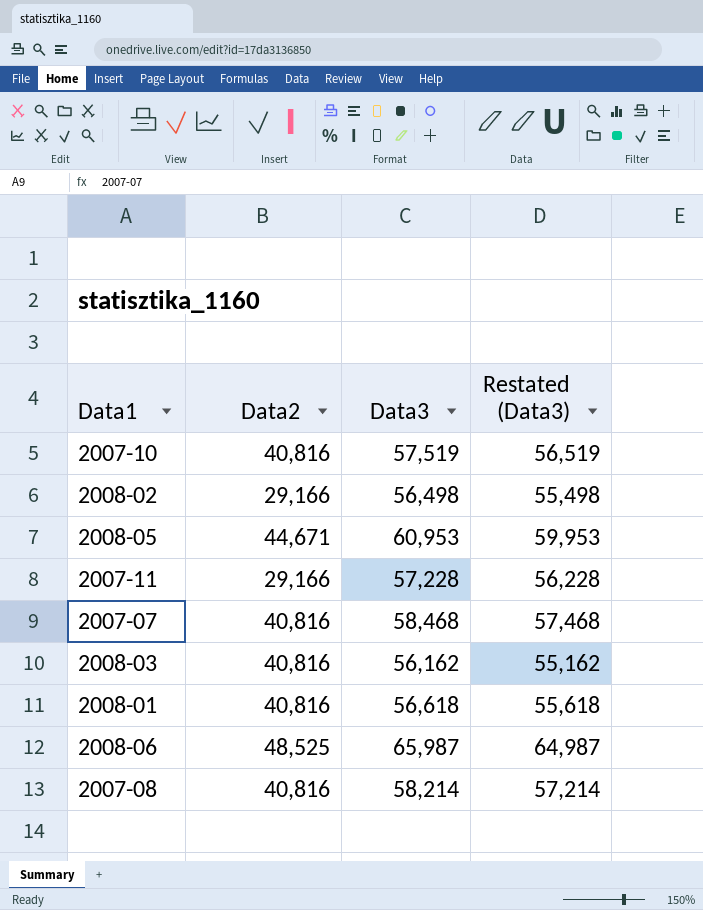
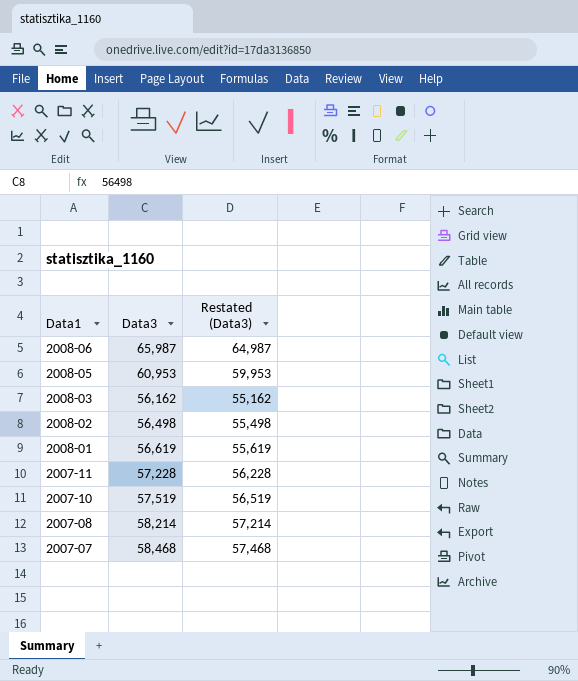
row order: none -> Data1 descending
column Data2 | position: 2 -> none
2008-01 | Data3: 56,618 -> 56,619
2008-01 | Restated (Data3): 55,618 -> 55,619

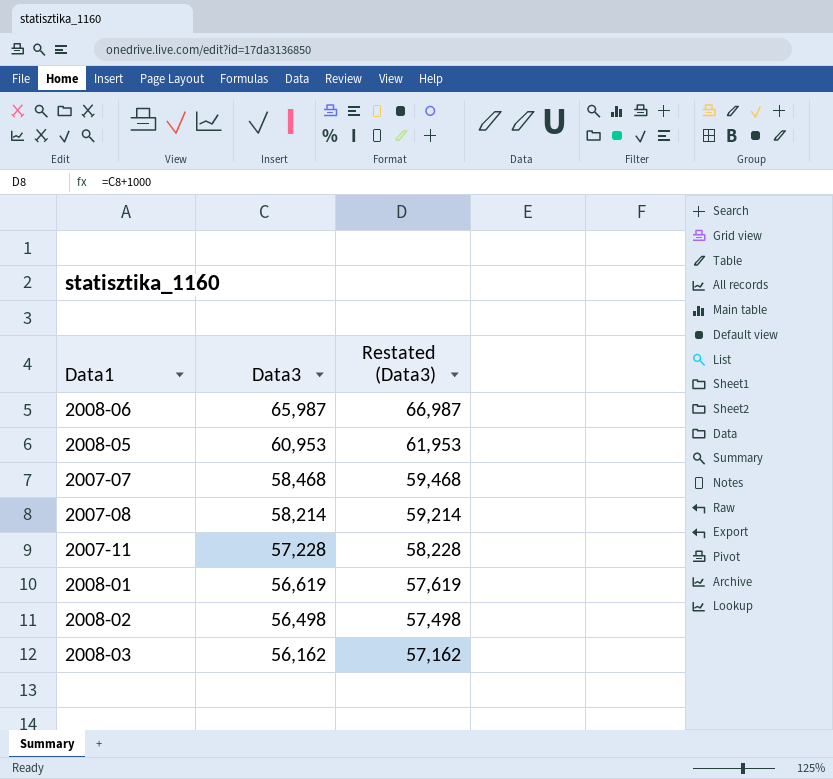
row order: Data1 descending -> Data3 descending
column Restated (Data3) | formula: [Data3] - 1000 -> [Data3] + 1000
row 2007-10: 57,519 | 56,519 -> none

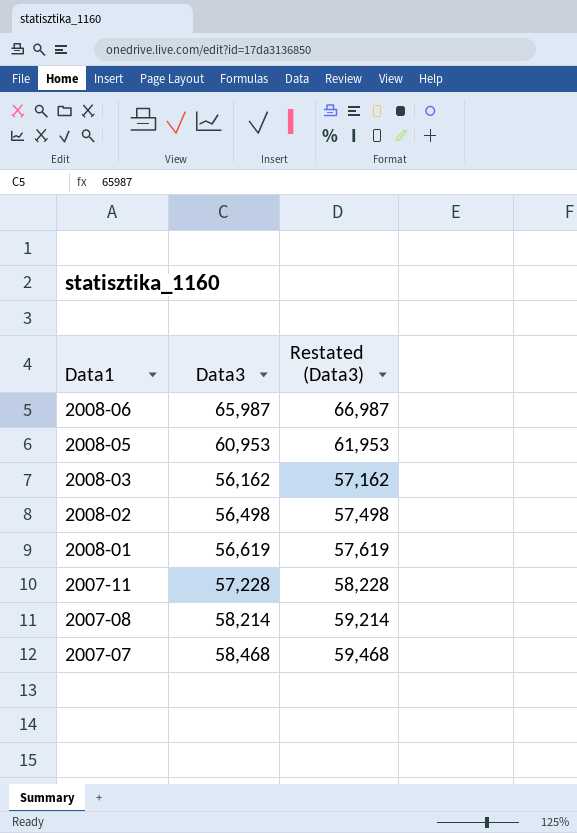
row order: Data3 descending -> Data1 descending

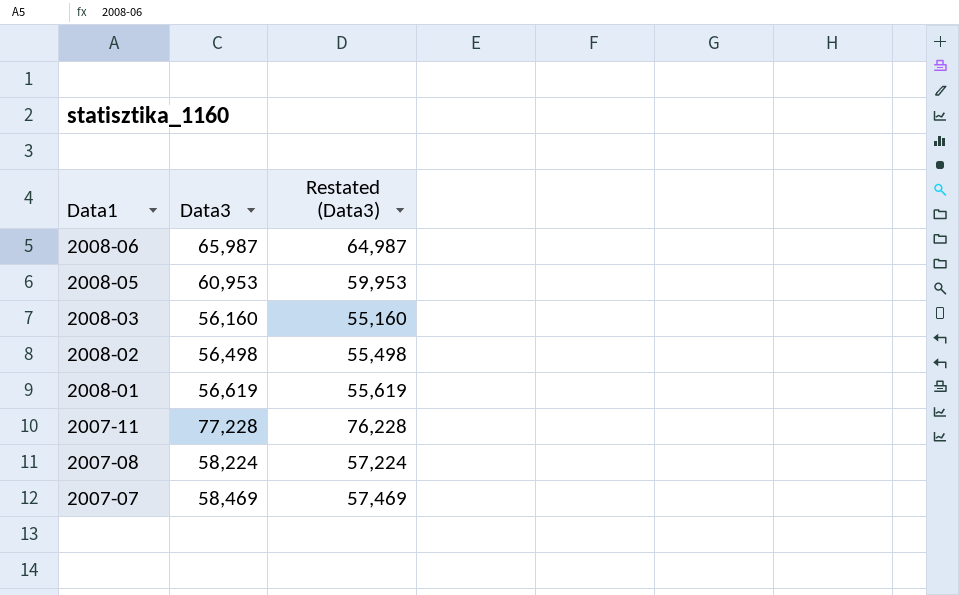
column Restated (Data3) | formula: [Data3] + 1000 -> [Data3] - 1000
2008-03 | Data3: 56,162 -> 56,160
2007-11 | Data3: 57,228 -> 77,228
2007-08 | Data3: 58,214 -> 58,224
2007-07 | Data3: 58,468 -> 58,469

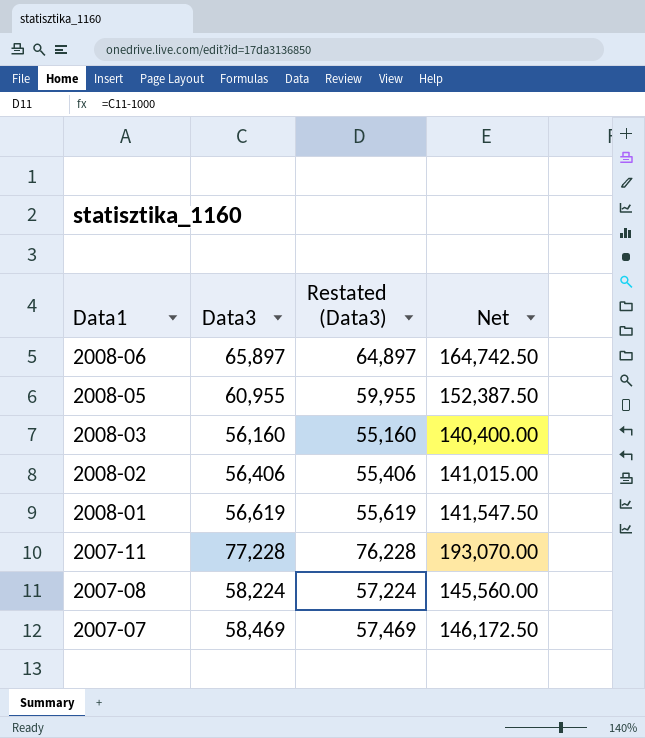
column Net | formula: none -> [Data3] * 2.5
2008-06 | Data3: 65,987 -> 65,897
2008-06 | Restated (Data3): 64,987 -> 64,897
2008-05 | Data3: 60,953 -> 60,955
2008-05 | Restated (Data3): 59,953 -> 59,955
2008-02 | Data3: 56,498 -> 56,406
2008-02 | Restated (Data3): 55,498 -> 55,406

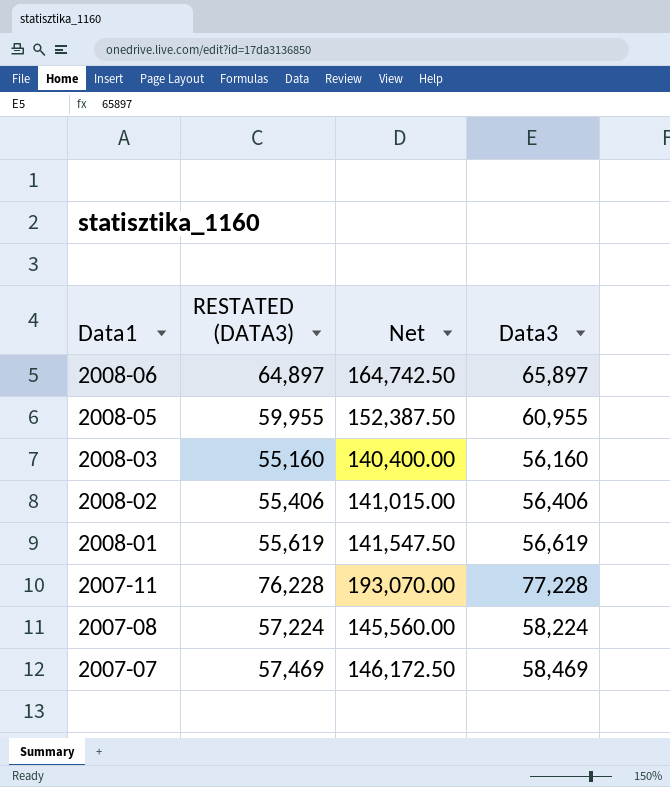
column name: Restated (Data3) -> RESTATED (DATA3)
column Data3 | position: 2 -> 4

